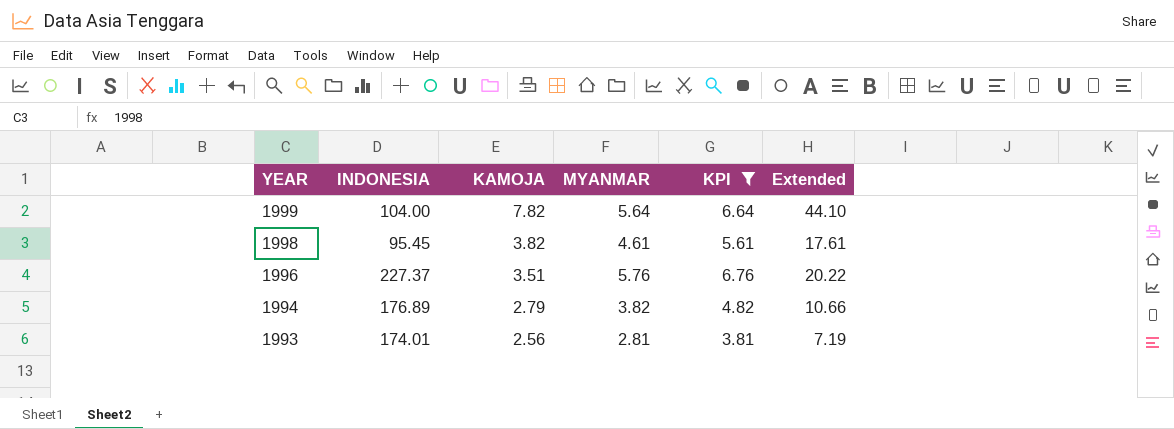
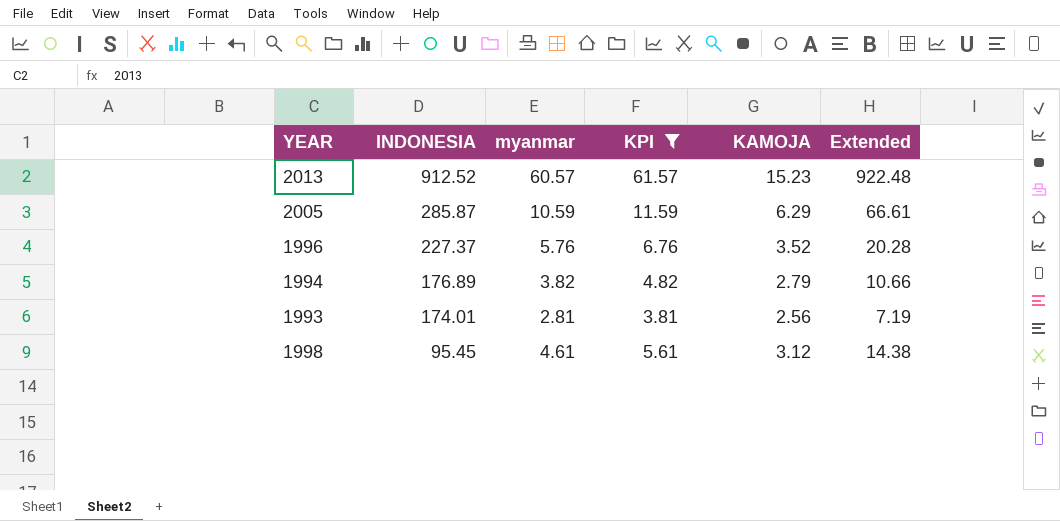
row order: YEAR descending -> INDONESIA descending
column name: MYANMAR -> myanmar
column KAMOJA | position: 3 -> 5
row 1999: 104.00 | 7.82 | 5.64 | 6.64 | 44.10 -> none
row 2013: none -> 912.52 | 60.57 | 61.57 | 15.23 | 922.48
row 2005: none -> 285.87 | 10.59 | 11.59 | 6.29 | 66.61
1996 | KAMOJA: 3.51 -> 3.52
1996 | Extended: 20.22 -> 20.28
1998 | KAMOJA: 3.82 -> 3.12
1998 | Extended: 17.61 -> 14.38

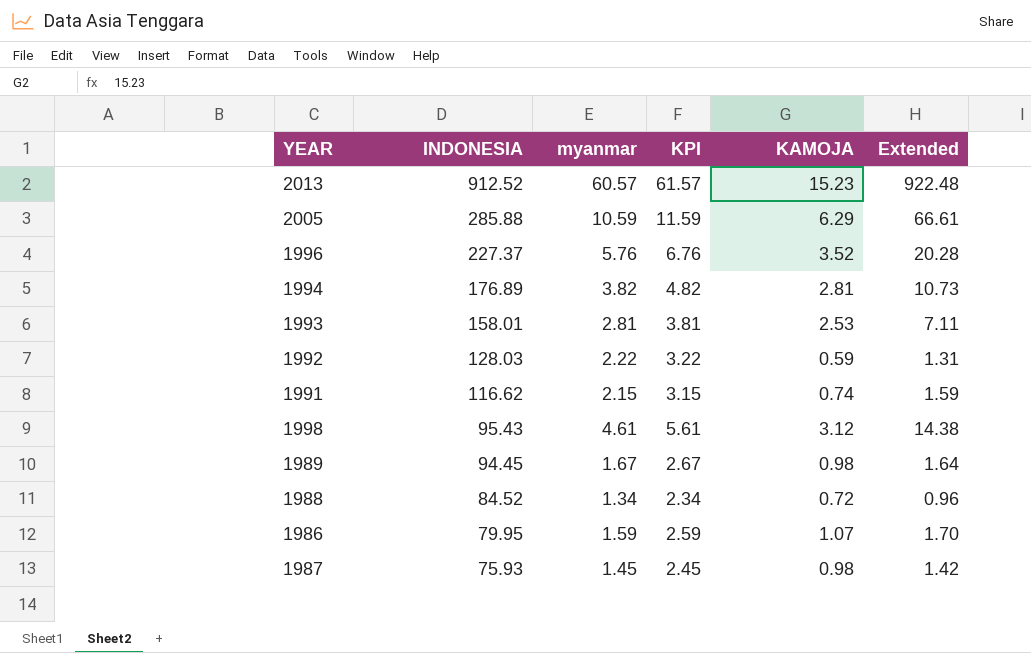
filter: KPI >= 3.81 -> none
2005 | INDONESIA: 285.87 -> 285.88
1994 | KAMOJA: 2.79 -> 2.81
1994 | Extended: 10.66 -> 10.73
1993 | INDONESIA: 174.01 -> 158.01
1993 | KAMOJA: 2.56 -> 2.53
1993 | Extended: 7.19 -> 7.11
1998 | INDONESIA: 95.45 -> 95.43

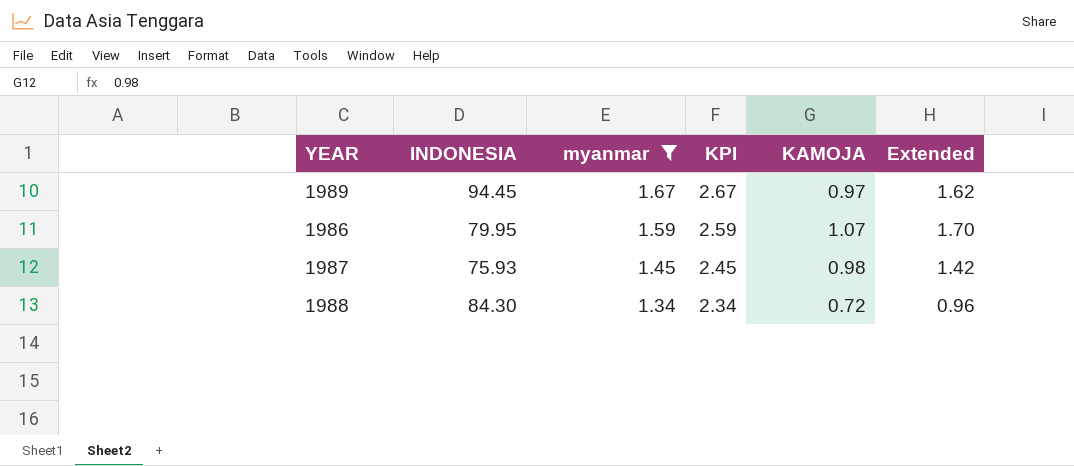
filter: none -> myanmar <= 1.67
row order: INDONESIA descending -> myanmar descending
1989 | KAMOJA: 0.98 -> 0.97
1989 | Extended: 1.64 -> 1.62
1988 | INDONESIA: 84.52 -> 84.30

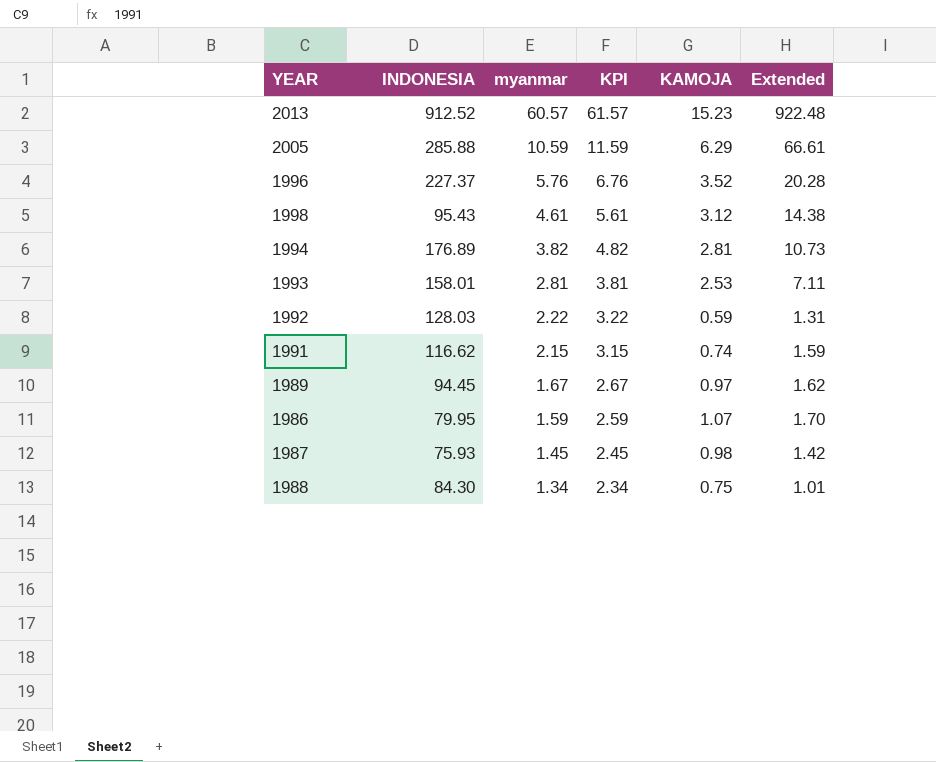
filter: myanmar <= 1.67 -> none
1988 | KAMOJA: 0.72 -> 0.75
1988 | Extended: 0.96 -> 1.01

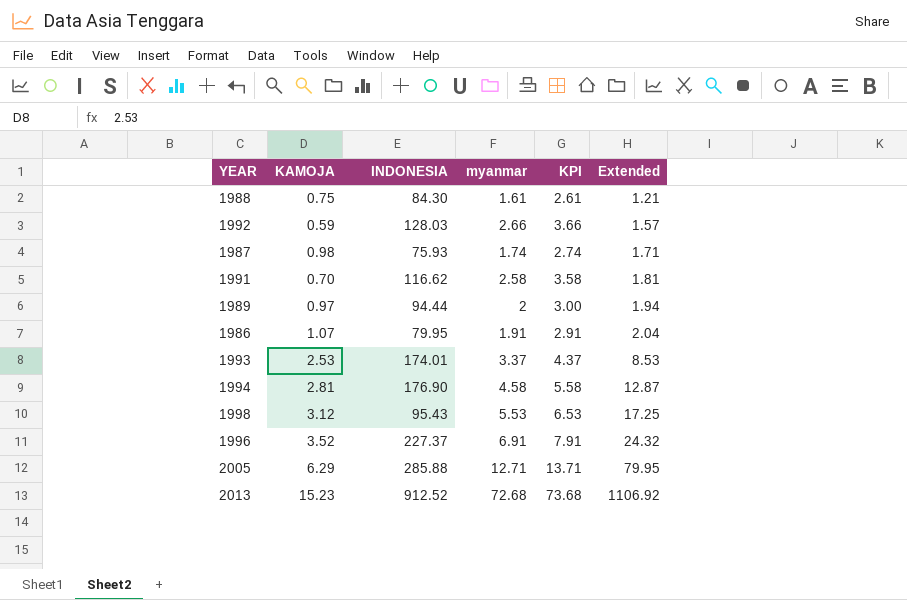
row order: myanmar descending -> Extended ascending
column KAMOJA | position: 5 -> 2
1988 | myanmar: 1.34 -> 1.61
1988 | KPI: 2.34 -> 2.61
1988 | Extended: 1.01 -> 1.21
1992 | myanmar: 2.22 -> 2.66
1992 | KPI: 3.22 -> 3.66
1992 | Extended: 1.31 -> 1.57
1987 | myanmar: 1.45 -> 1.74
1987 | KPI: 2.45 -> 2.74
1987 | Extended: 1.42 -> 1.71
1991 | KAMOJA: 0.74 -> 0.70
1991 | myanmar: 2.15 -> 2.58
1991 | KPI: 3.15 -> 3.58
1991 | Extended: 1.59 -> 1.81
1989 | INDONESIA: 94.45 -> 94.44
1989 | myanmar: 1.67 -> 2
1989 | KPI: 2.67 -> 3.00
1989 | Extended: 1.62 -> 1.94
1986 | myanmar: 1.59 -> 1.91
1986 | KPI: 2.59 -> 2.91
1986 | Extended: 1.70 -> 2.04
1993 | INDONESIA: 158.01 -> 174.01
1993 | myanmar: 2.81 -> 3.37
1993 | KPI: 3.81 -> 4.37
1993 | Extended: 7.11 -> 8.53
1994 | INDONESIA: 176.89 -> 176.90
1994 | myanmar: 3.82 -> 4.58
1994 | KPI: 4.82 -> 5.58
1994 | Extended: 10.73 -> 12.87
1998 | myanmar: 4.61 -> 5.53
1998 | KPI: 5.61 -> 6.53
1998 | Extended: 14.38 -> 17.25
1996 | myanmar: 5.76 -> 6.91
1996 | KPI: 6.76 -> 7.91
1996 | Extended: 20.28 -> 24.32
2005 | myanmar: 10.59 -> 12.71
2005 | KPI: 11.59 -> 13.71
2005 | Extended: 66.61 -> 79.95
2013 | myanmar: 60.57 -> 72.68
2013 | KPI: 61.57 -> 73.68
2013 | Extended: 922.48 -> 1106.92

